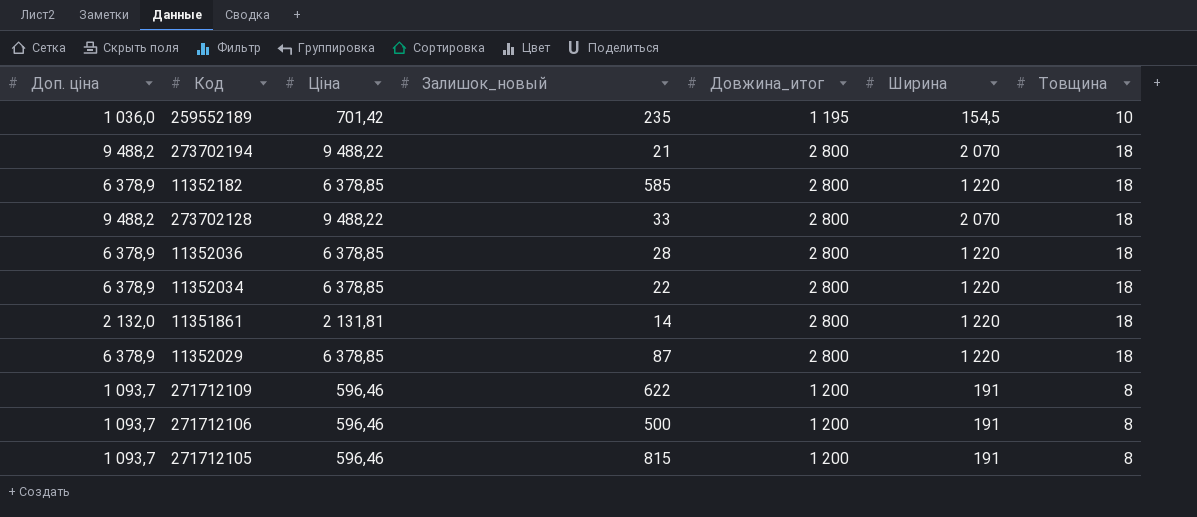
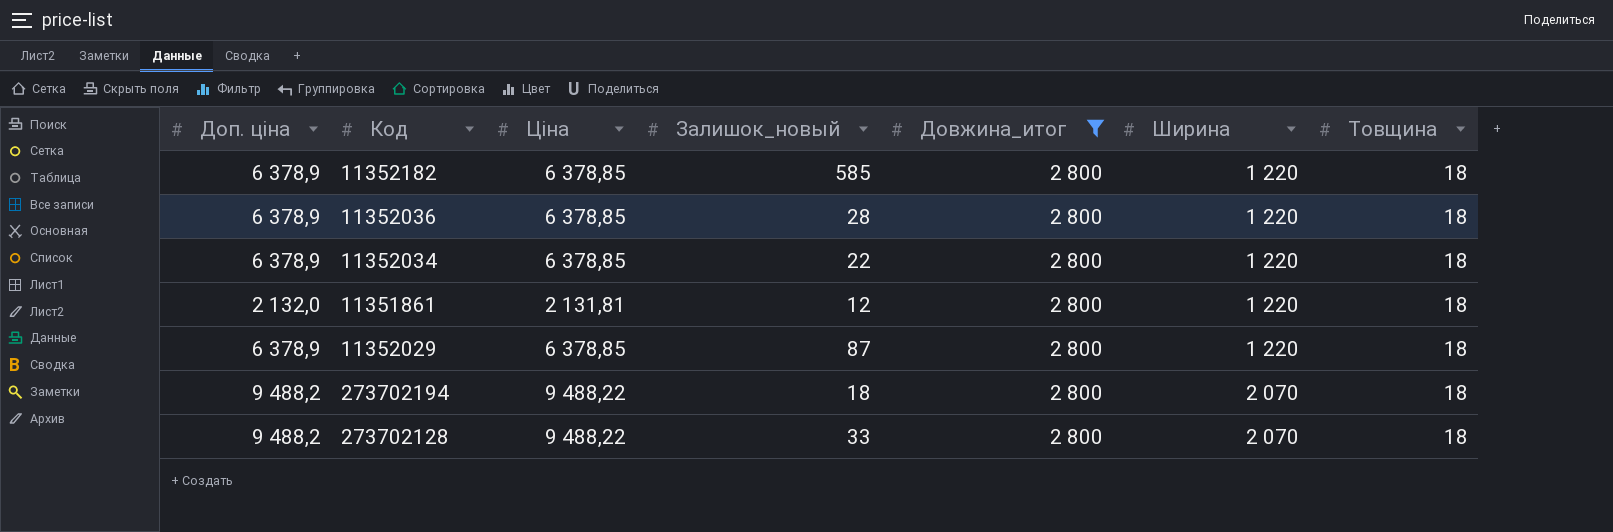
filter: none -> Довжина_итог = 2 800
row order: none -> Ширина ascending
11351861 | Залишок_новый: 14 -> 12
273702194 | Залишок_новый: 21 -> 18

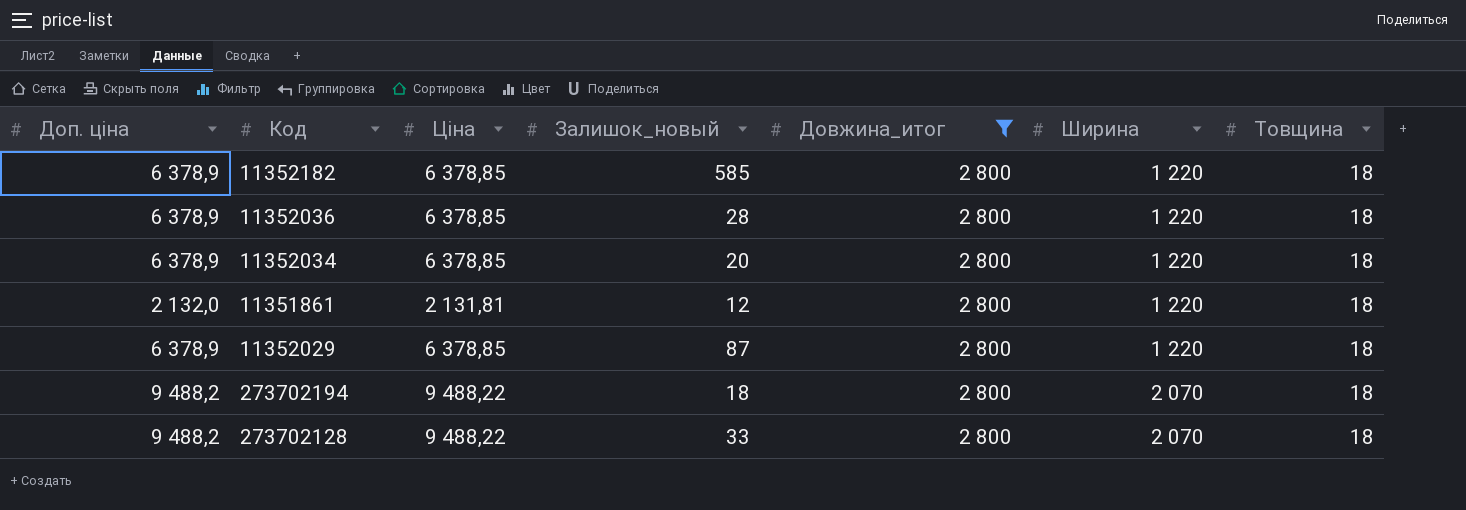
11352034 | Залишок_новый: 22 -> 20

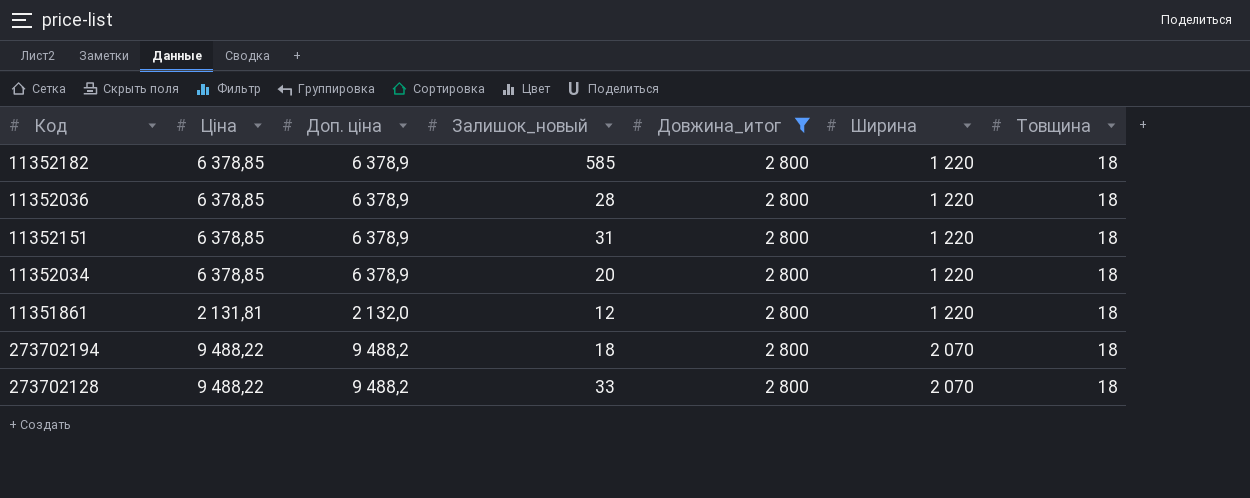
column Доп. ціна | position: 1 -> 3
row 11352029: 6 378,9 | 6 378,85 | 87 | 2 800 | 1 220 | 18 -> none
row 11352151: none -> 6 378,85 | 6 378,9 | 31 | 2 800 | 1 220 | 18

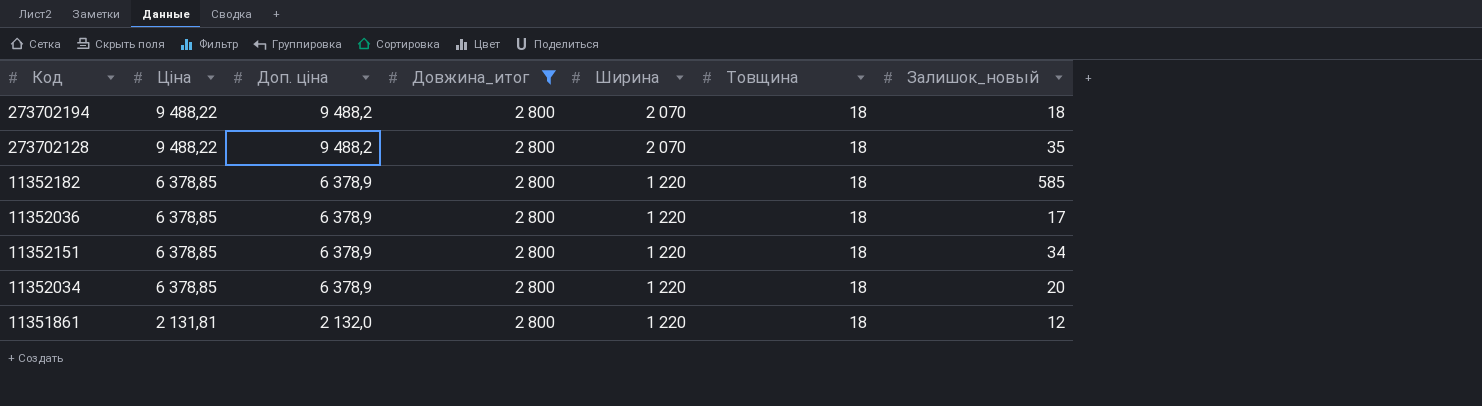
row order: Ширина ascending -> Ціна descending
column Залишок_новый | position: 4 -> 7
273702128 | Залишок_новый: 33 -> 35
11352036 | Залишок_новый: 28 -> 17
11352151 | Залишок_новый: 31 -> 34

